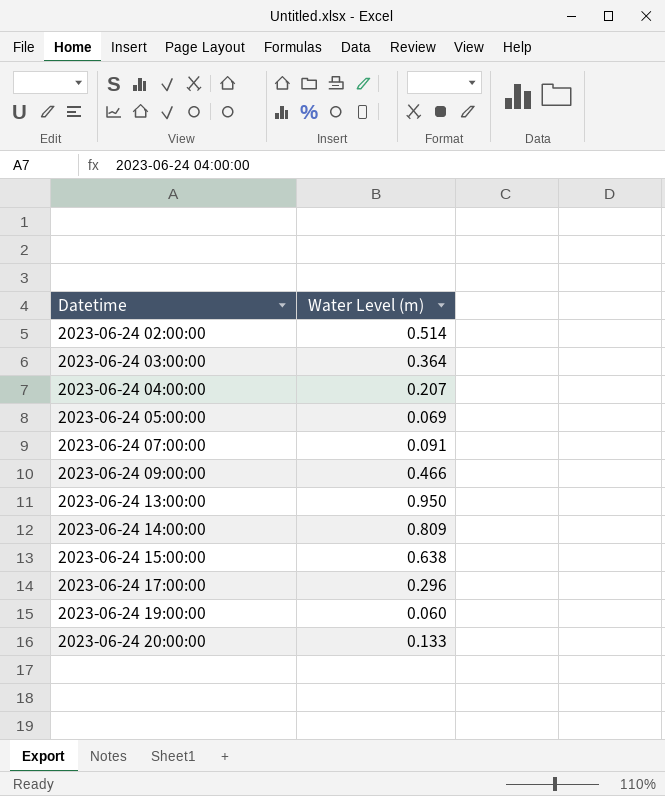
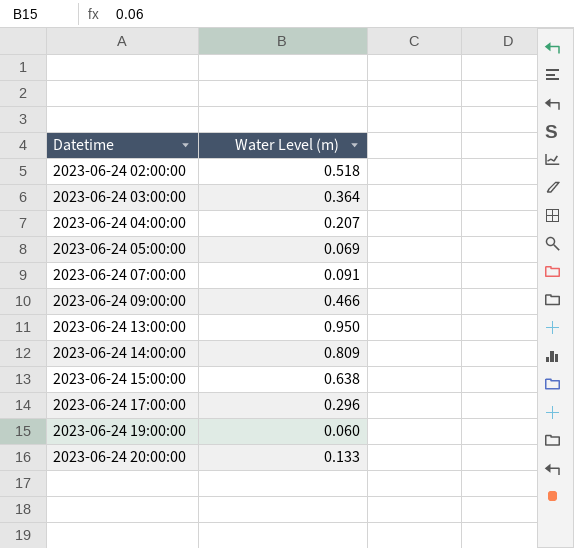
2023-06-24 02:00:00 | Water Level (m): 0.514 -> 0.518

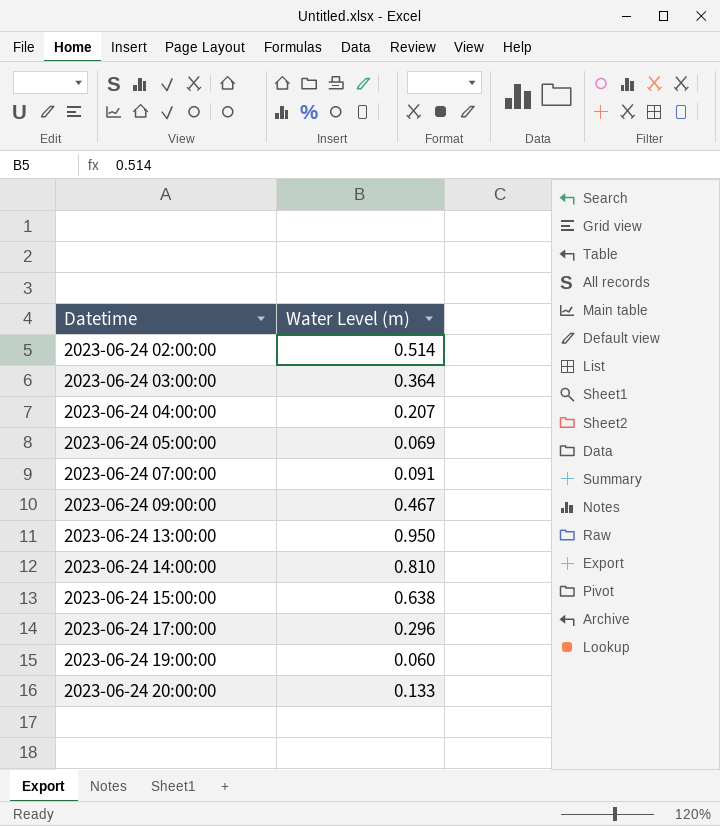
2023-06-24 02:00:00 | Water Level (m): 0.518 -> 0.514
2023-06-24 09:00:00 | Water Level (m): 0.466 -> 0.467
2023-06-24 14:00:00 | Water Level (m): 0.809 -> 0.810

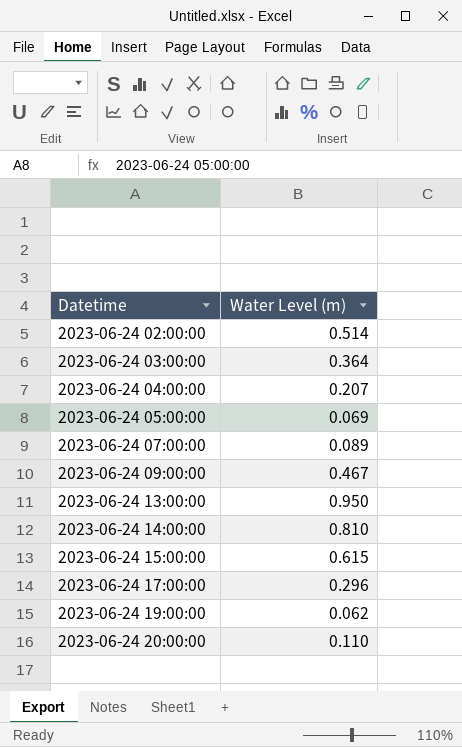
2023-06-24 07:00:00 | Water Level (m): 0.091 -> 0.089
2023-06-24 15:00:00 | Water Level (m): 0.638 -> 0.615
2023-06-24 19:00:00 | Water Level (m): 0.060 -> 0.062
2023-06-24 20:00:00 | Water Level (m): 0.133 -> 0.110

